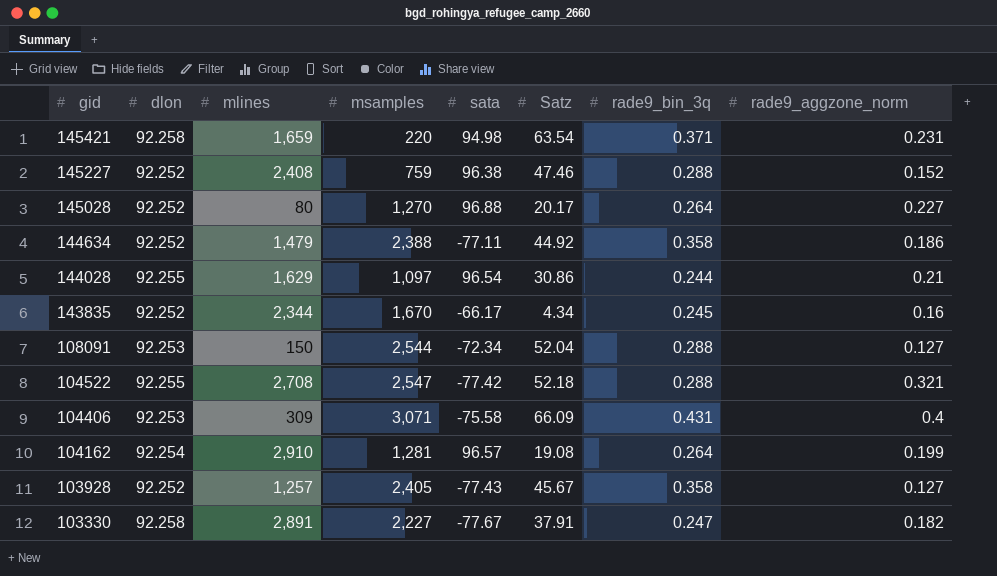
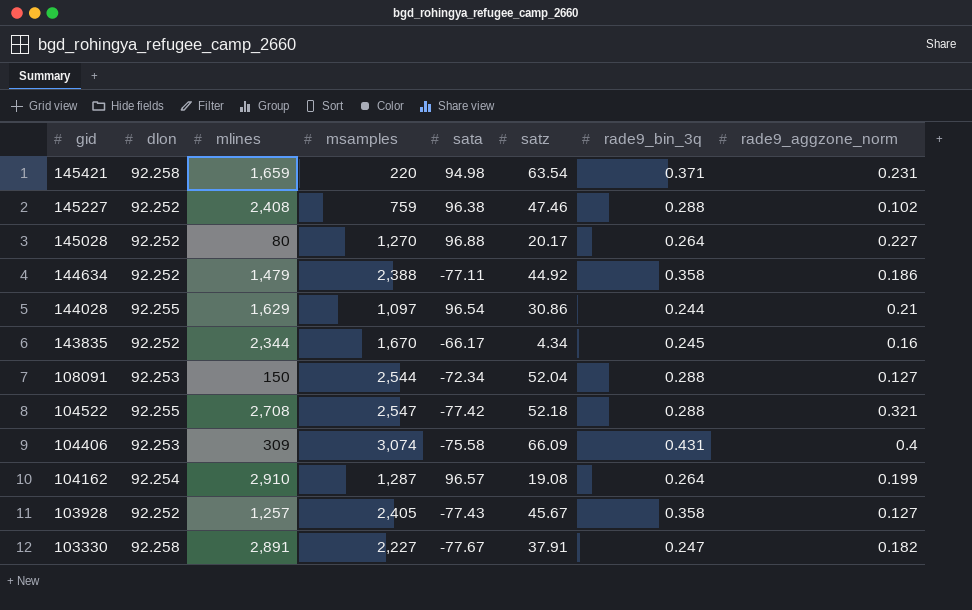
column name: Satz -> satz
145227 | rade9_aggzone_norm: 0.152 -> 0.102
104406 | msamples: 3,071 -> 3,074
104162 | msamples: 1,281 -> 1,287

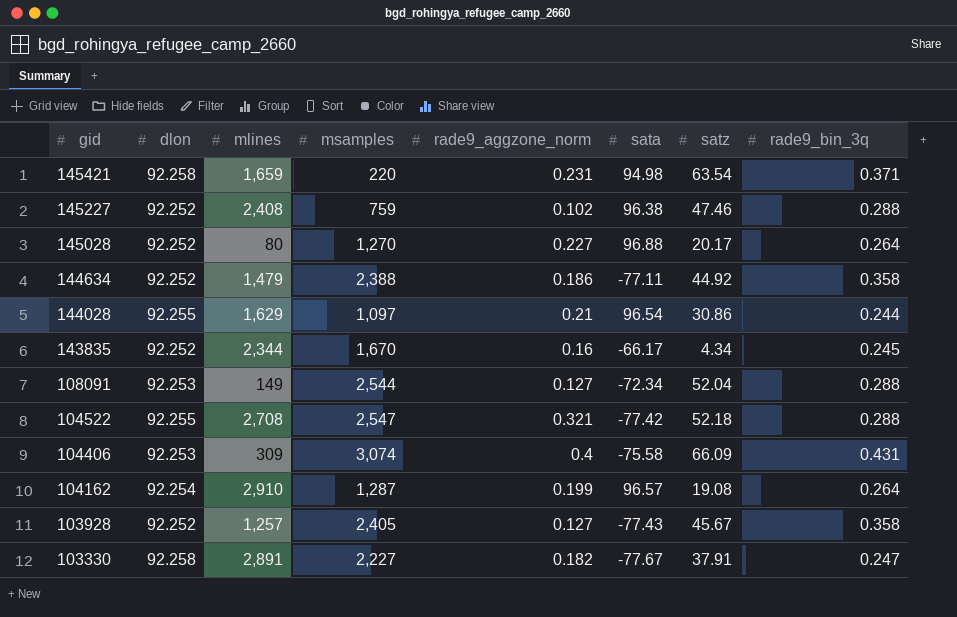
column rade9_aggzone_norm | position: 8 -> 5
108091 | mlines: 150 -> 149

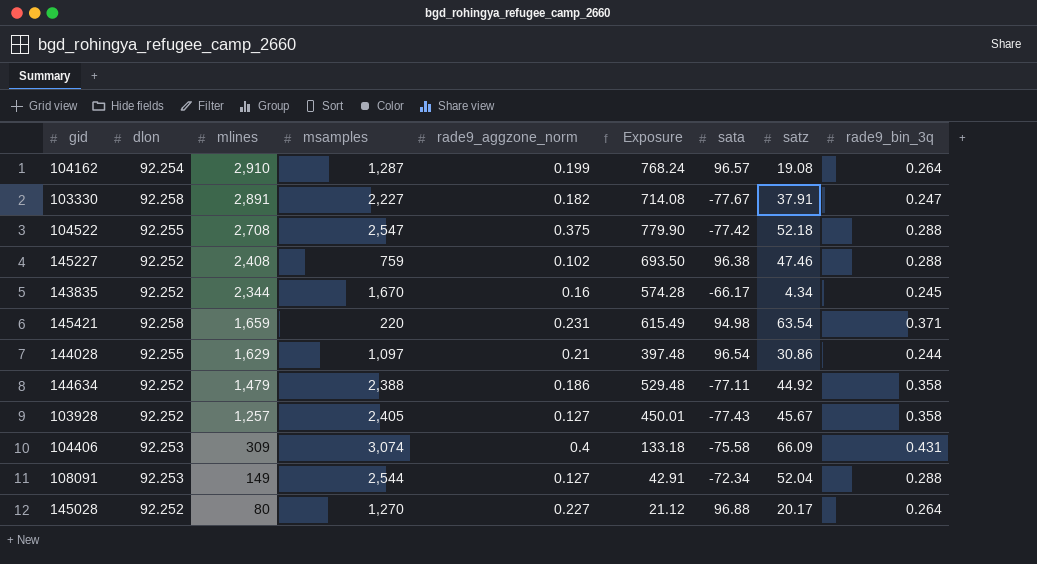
row order: gid descending -> mlines descending
column Exposure | formula: none -> [mlines] * [rade9_bin_3q]
104522 | rade9_aggzone_norm: 0.321 -> 0.375

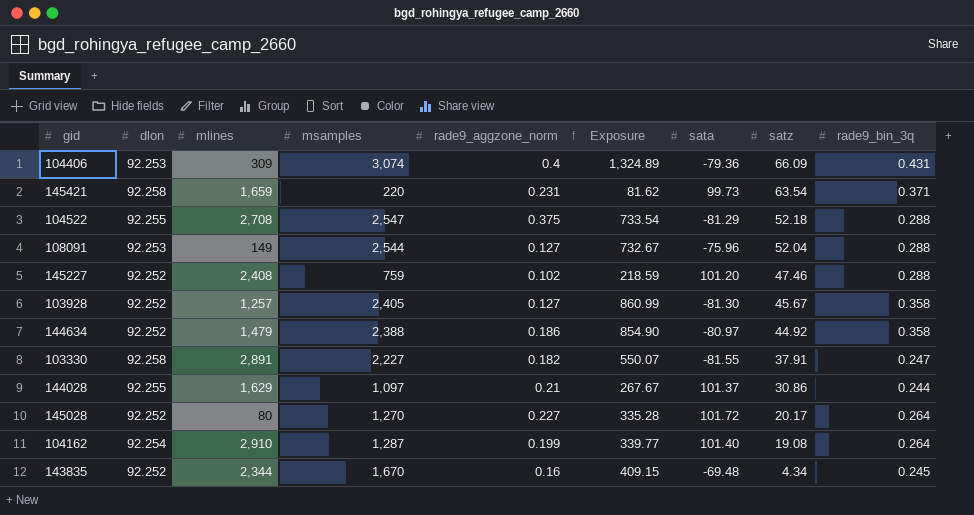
row order: mlines descending -> satz descending
column Exposure | formula: [mlines] * [rade9_bin_3q] -> [msamples] * [rade9_bin_3q]
104406 | sata: -75.58 -> -79.36
145421 | sata: 94.98 -> 99.73
104522 | sata: -77.42 -> -81.29
108091 | sata: -72.34 -> -75.96
145227 | sata: 96.38 -> 101.20
103928 | sata: -77.43 -> -81.30
144634 | sata: -77.11 -> -80.97
103330 | sata: -77.67 -> -81.55
144028 | sata: 96.54 -> 101.37
145028 | sata: 96.88 -> 101.72
104162 | sata: 96.57 -> 101.40
143835 | sata: -66.17 -> -69.48

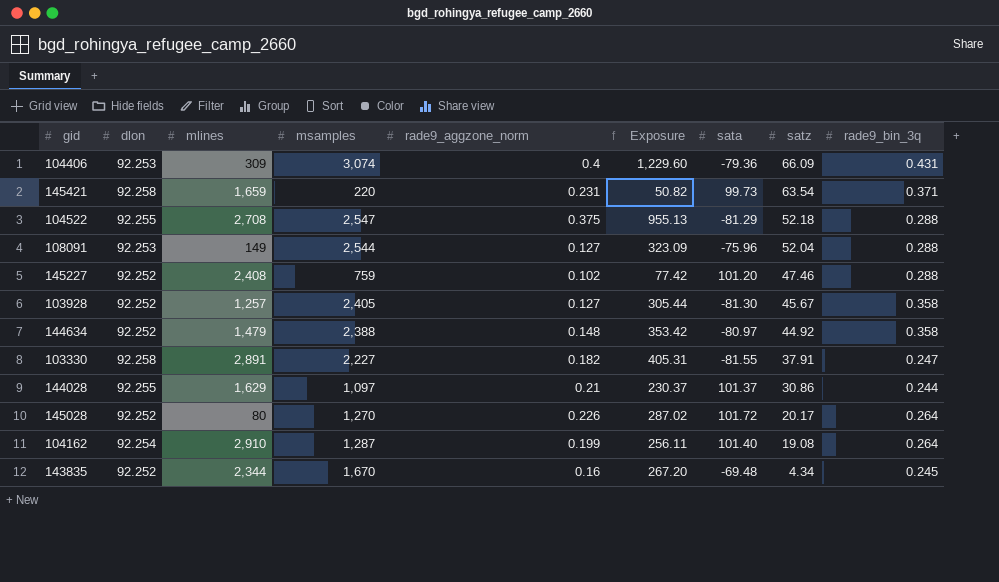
column Exposure | formula: [msamples] * [rade9_bin_3q] -> [msamples] * [rade9_aggzone_norm]
144634 | rade9_aggzone_norm: 0.186 -> 0.148
145028 | rade9_aggzone_norm: 0.227 -> 0.226

